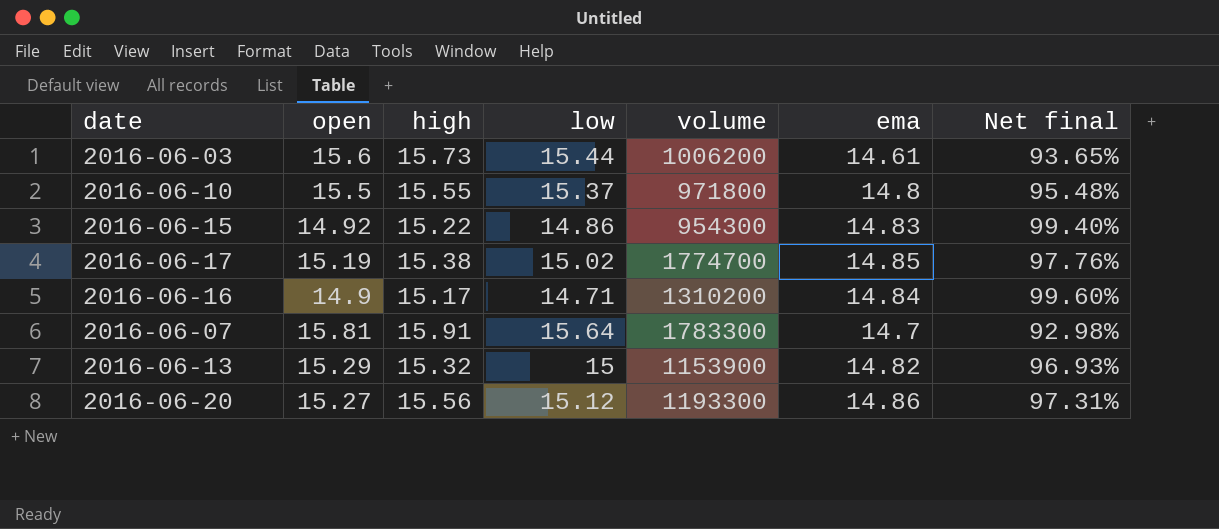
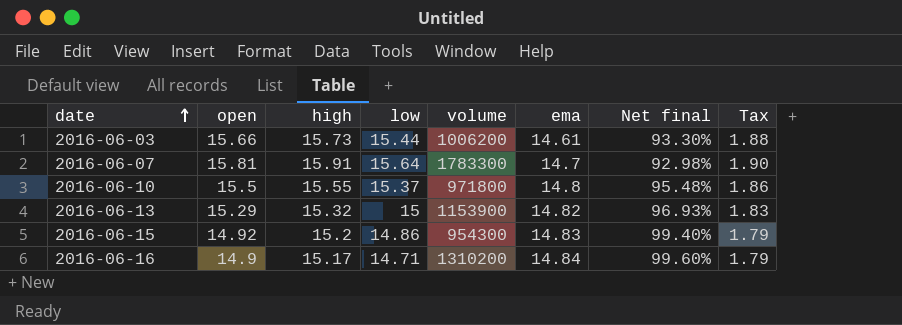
row order: none -> date ascending
column Tax | formula: none -> [open] * 0.12
row 2016-06-17: 15.19 | 15.38 | 15.02 | 1774700 | 14.85 | 97.76% -> none
row 2016-06-20: 15.27 | 15.56 | 15.12 | 1193300 | 14.86 | 97.31% -> none
2016-06-03 | open: 15.6 -> 15.66
2016-06-03 | Net final: 93.65% -> 93.30%
2016-06-15 | high: 15.22 -> 15.2

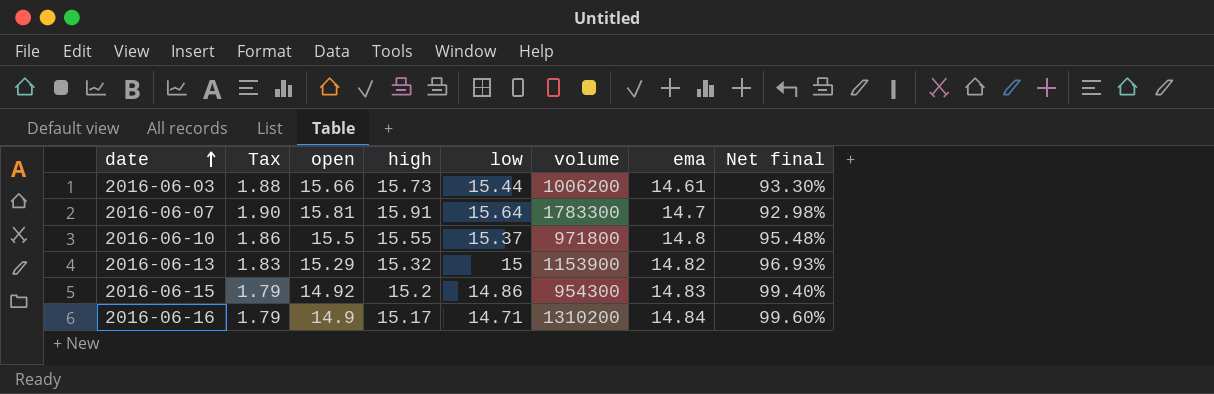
column Tax | position: 8 -> 2

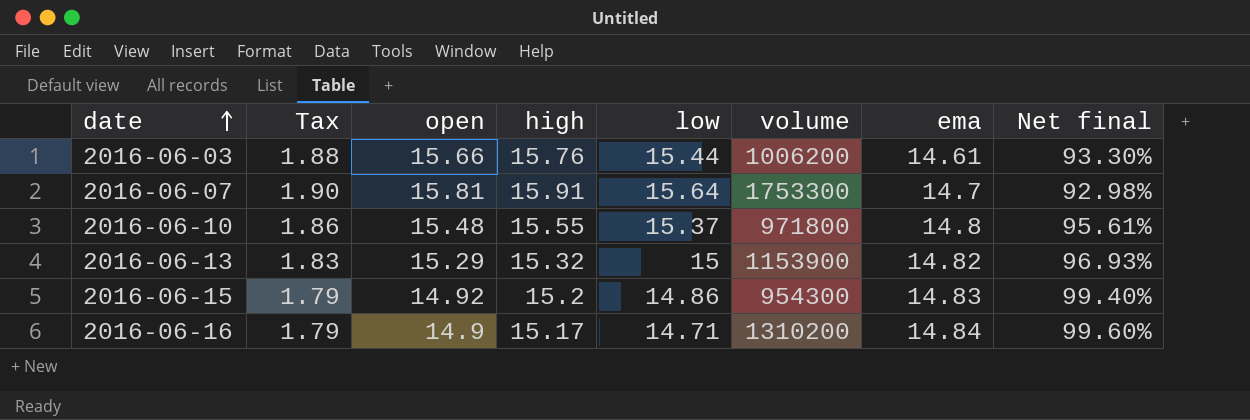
2016-06-03 | high: 15.73 -> 15.76
2016-06-07 | volume: 1783300 -> 1753300
2016-06-10 | open: 15.5 -> 15.48
2016-06-10 | Net final: 95.48% -> 95.61%

